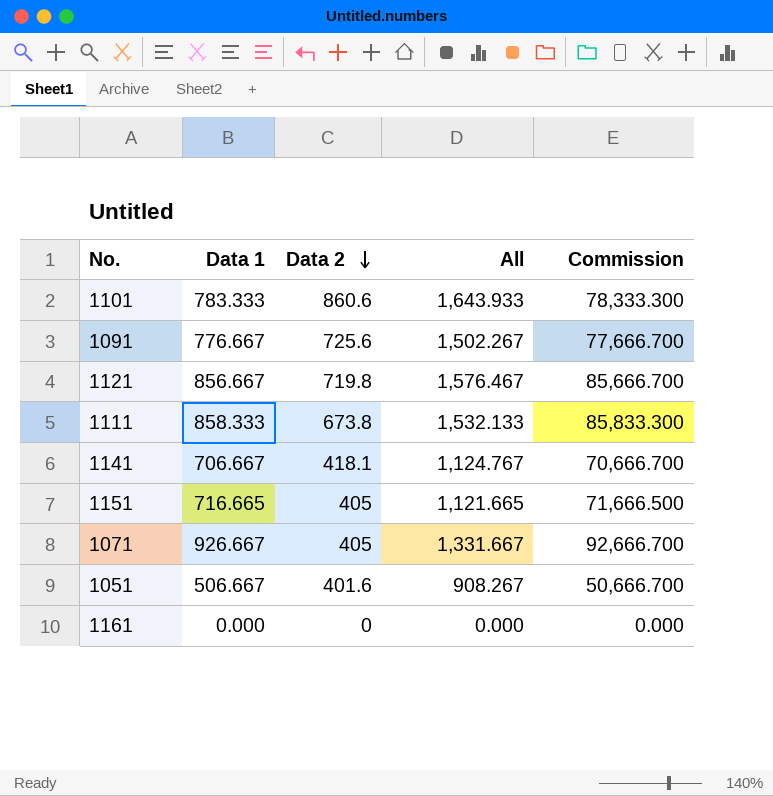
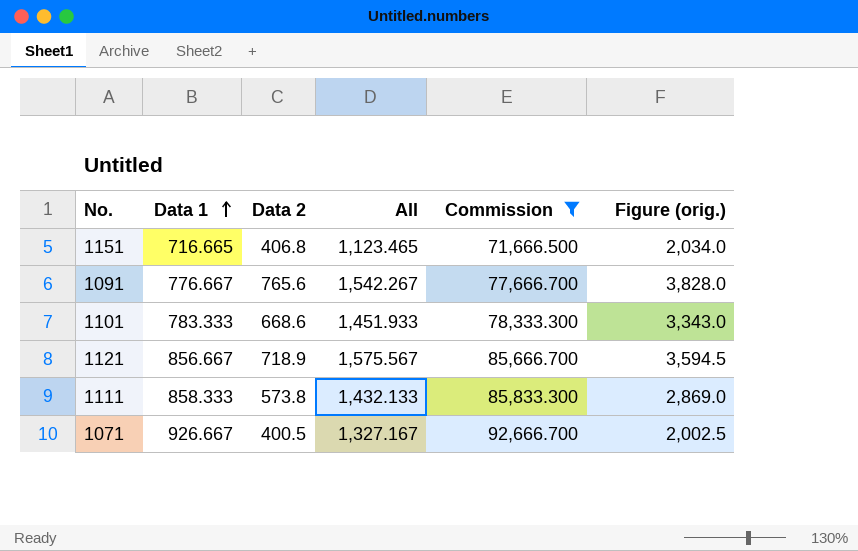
filter: none -> Commission >= 71,666.500
row order: Data 2 descending -> Data 1 ascending
column Figure (orig.) | formula: none -> [Data 2] * 5
1151 | Data 2: 405 -> 406.8
1151 | All: 1,121.665 -> 1,123.465
1091 | Data 2: 725.6 -> 765.6
1091 | All: 1,502.267 -> 1,542.267
1101 | Data 2: 860.6 -> 668.6
1101 | All: 1,643.933 -> 1,451.933
1121 | Data 2: 719.8 -> 718.9
1121 | All: 1,576.467 -> 1,575.567
1111 | Data 2: 673.8 -> 573.8
1111 | All: 1,532.133 -> 1,432.133
1071 | Data 2: 405 -> 400.5
1071 | All: 1,331.667 -> 1,327.167

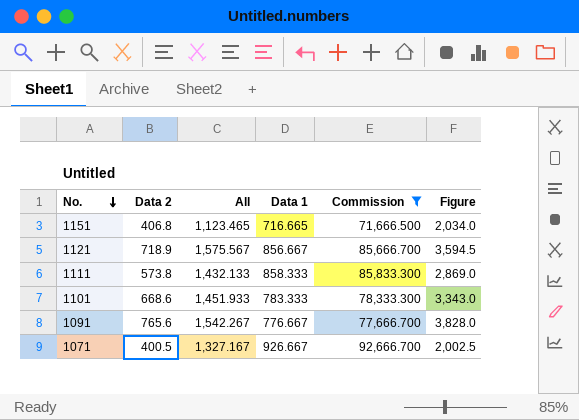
row order: Data 1 ascending -> No. descending
column Data 1 | position: 2 -> 4
column name: Figure (orig.) -> Figure

